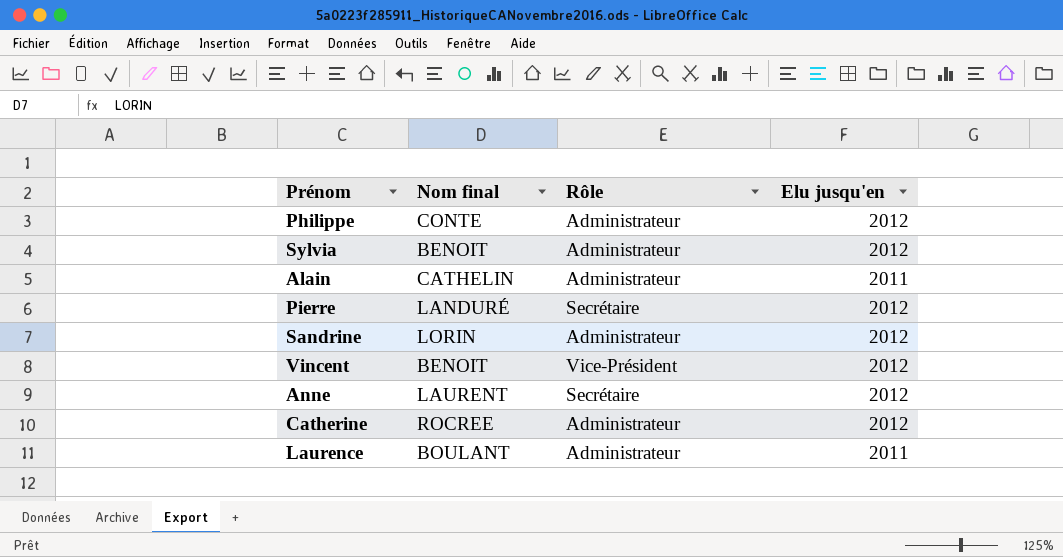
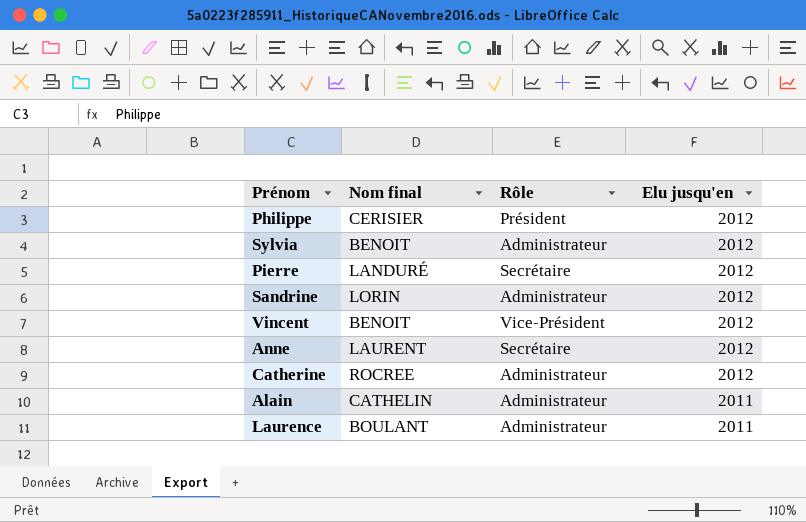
row order: none -> Elu jusqu'en descending
Philippe | Nom final: CONTE -> CERISIER
Philippe | Rôle: Administrateur -> Président

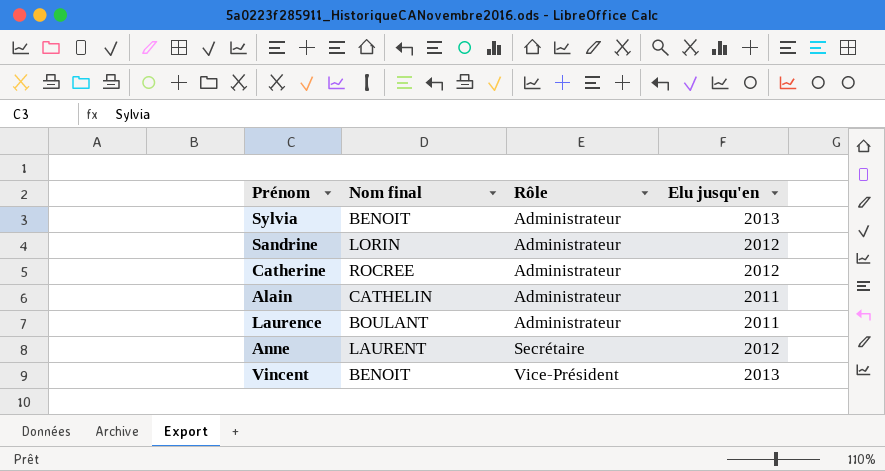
row order: Elu jusqu'en descending -> Rôle ascending
row Philippe: CERISIER | Président | 2012 -> none
row Pierre: LANDURÉ | Secrétaire | 2012 -> none
Sylvia | Elu jusqu'en: 2012 -> 2013
Vincent | Elu jusqu'en: 2012 -> 2013

